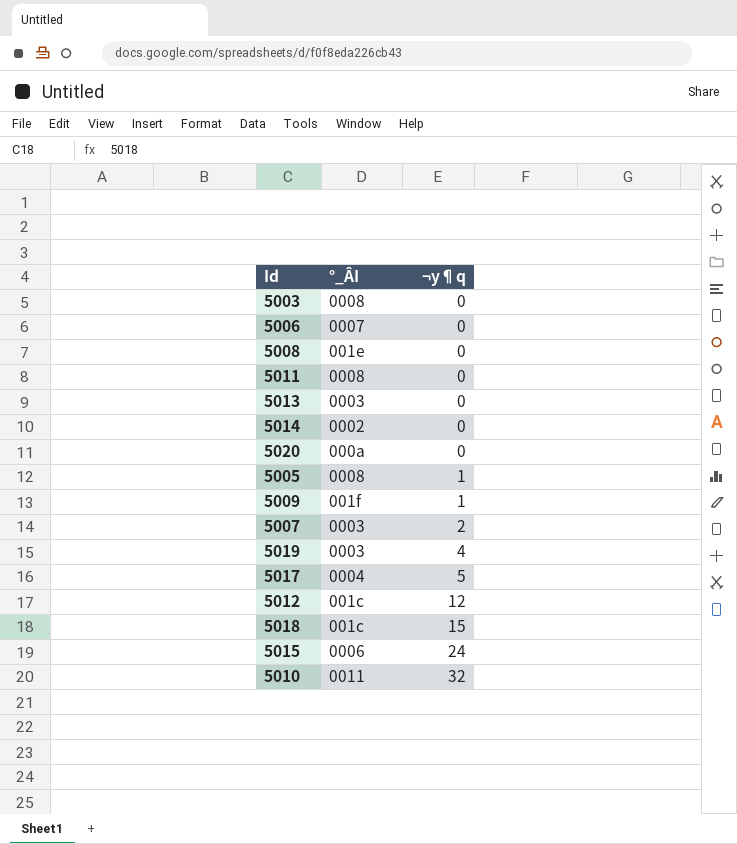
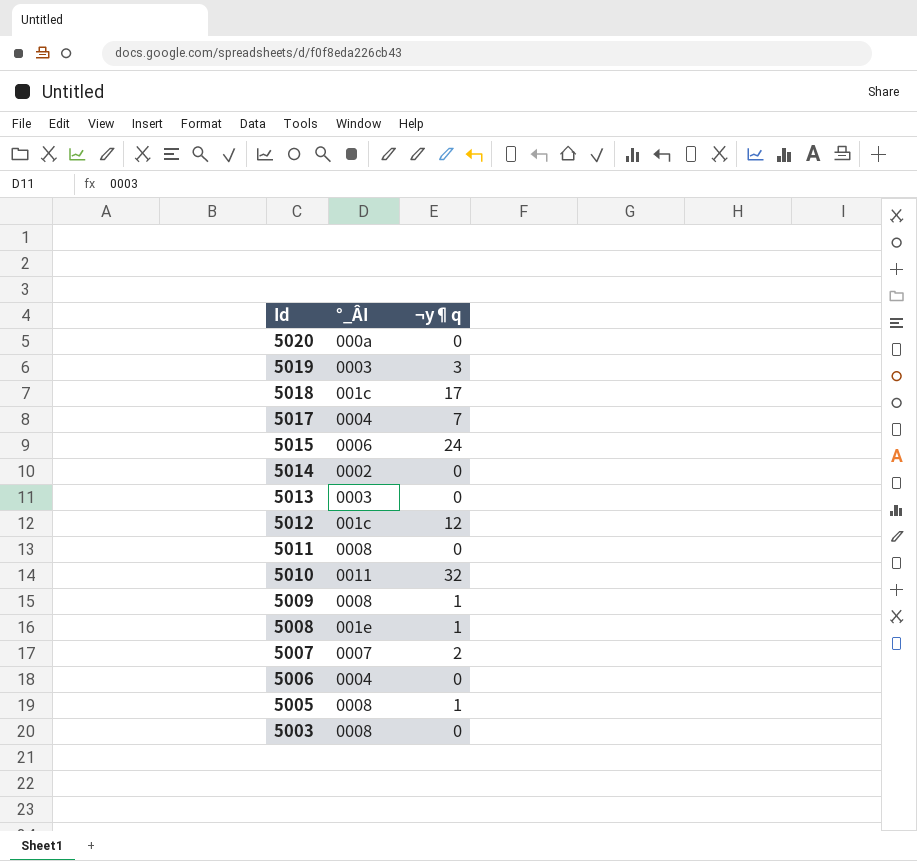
row order: ¬y¶q ascending -> Id descending
5019 | ¬y¶q: 4 -> 3
5018 | ¬y¶q: 15 -> 17
5017 | ¬y¶q: 5 -> 7
5009 | °_ÂI: 001f -> 0008
5008 | ¬y¶q: 0 -> 1
5007 | °_ÂI: 0003 -> 0007
5006 | °_ÂI: 0007 -> 0004

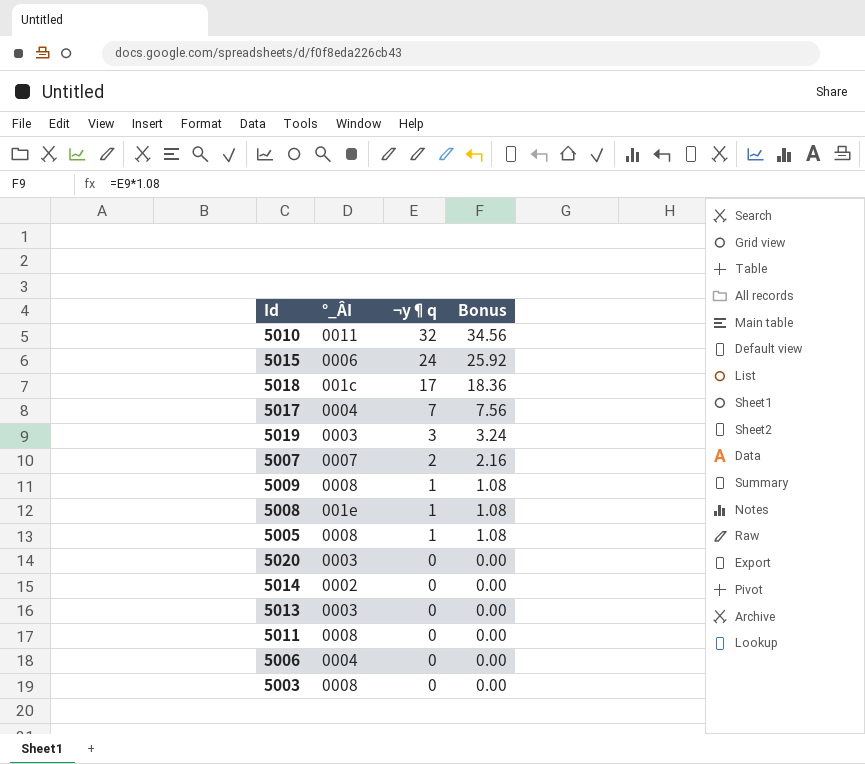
row order: Id descending -> ¬y¶q descending
column Bonus | formula: none -> [¬y¶q] * 1.08
row 5012: 001c | 12 -> none
5020 | °_ÂI: 000a -> 0003

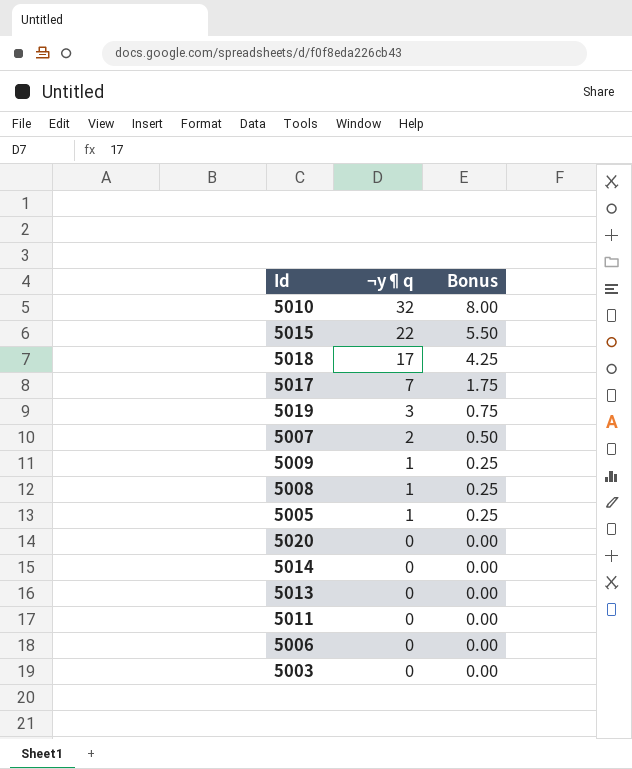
column °_ÂI | position: 2 -> none
column Bonus | formula: [¬y¶q] * 1.08 -> [¬y¶q] * 0.25
5015 | ¬y¶q: 24 -> 22

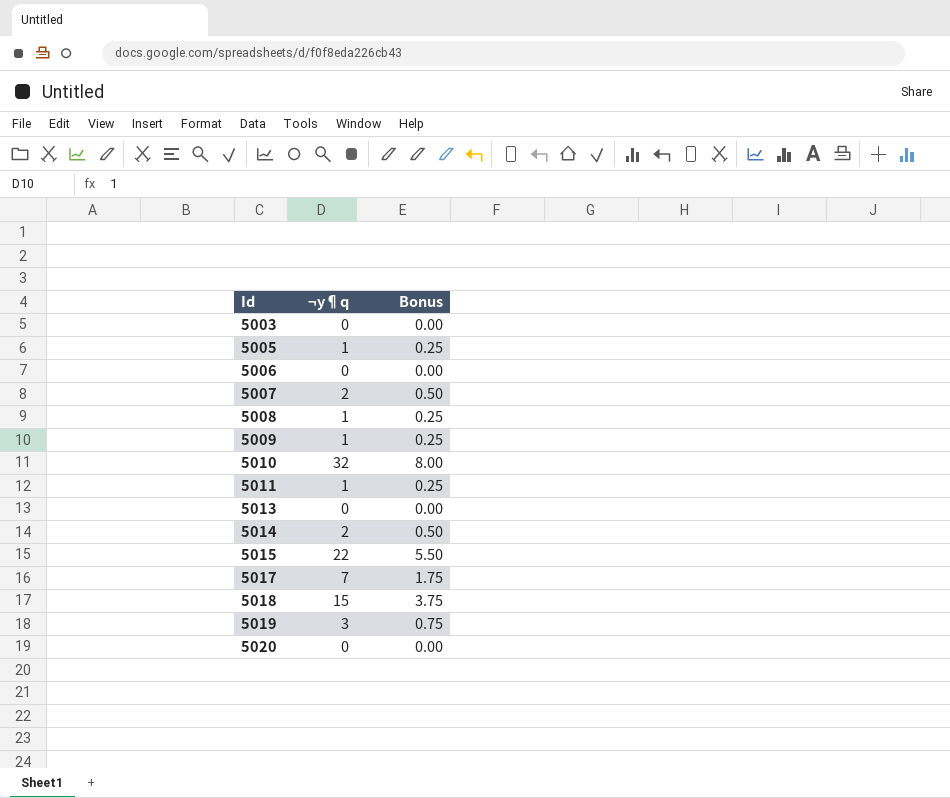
row order: ¬y¶q descending -> Id ascending
5011 | ¬y¶q: 0 -> 1
5011 | Bonus: 0.00 -> 0.25
5014 | ¬y¶q: 0 -> 2
5014 | Bonus: 0.00 -> 0.50
5018 | ¬y¶q: 17 -> 15
5018 | Bonus: 4.25 -> 3.75

